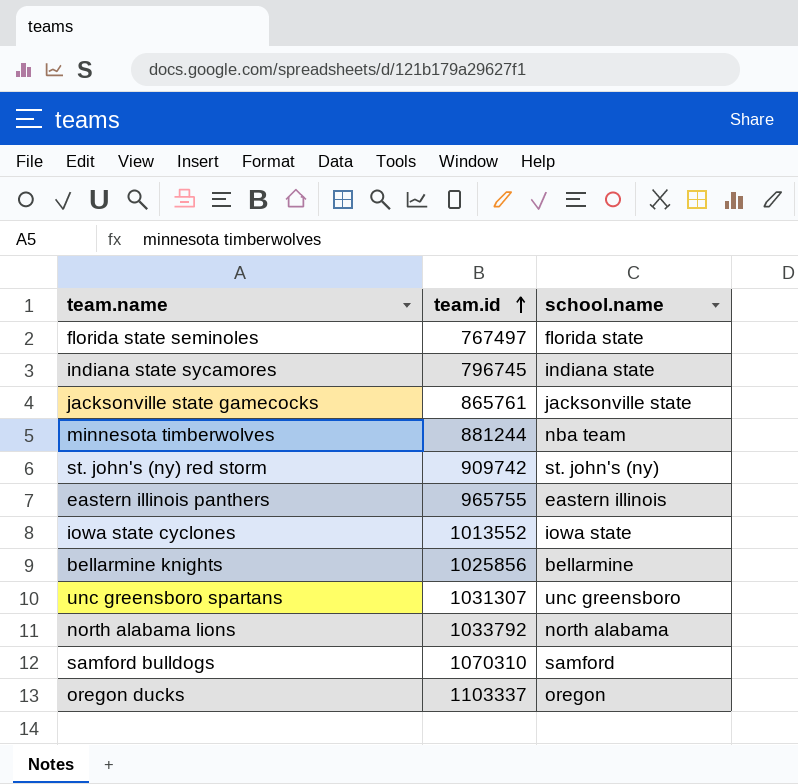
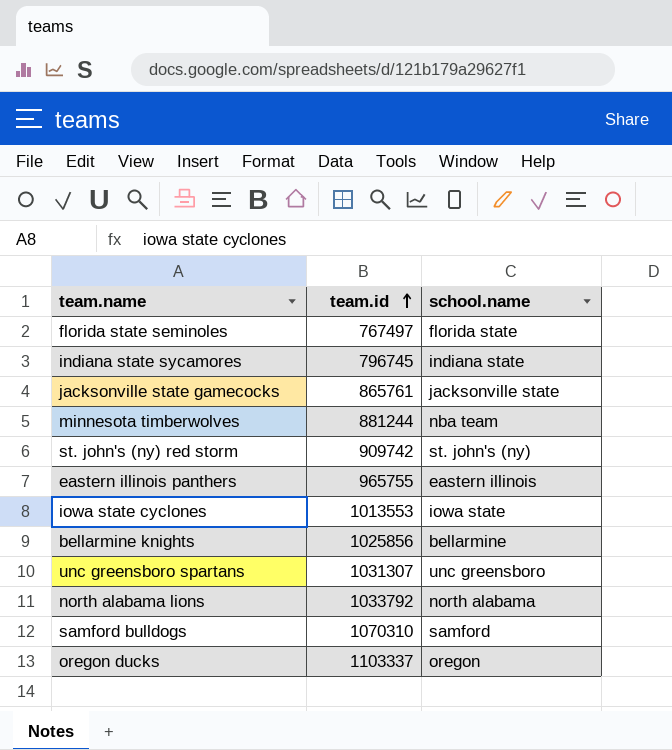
iowa state cyclones | team.id: 1013552 -> 1013553

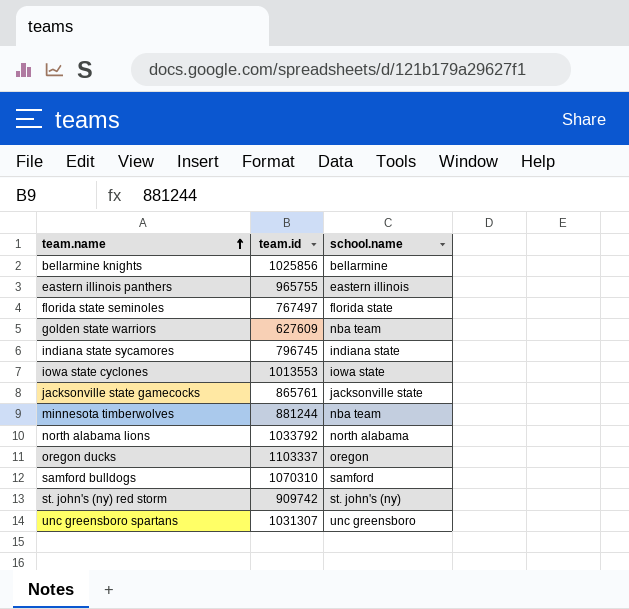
row order: team.id ascending -> team.name ascending
row golden state warriors: none -> 627609 | nba team

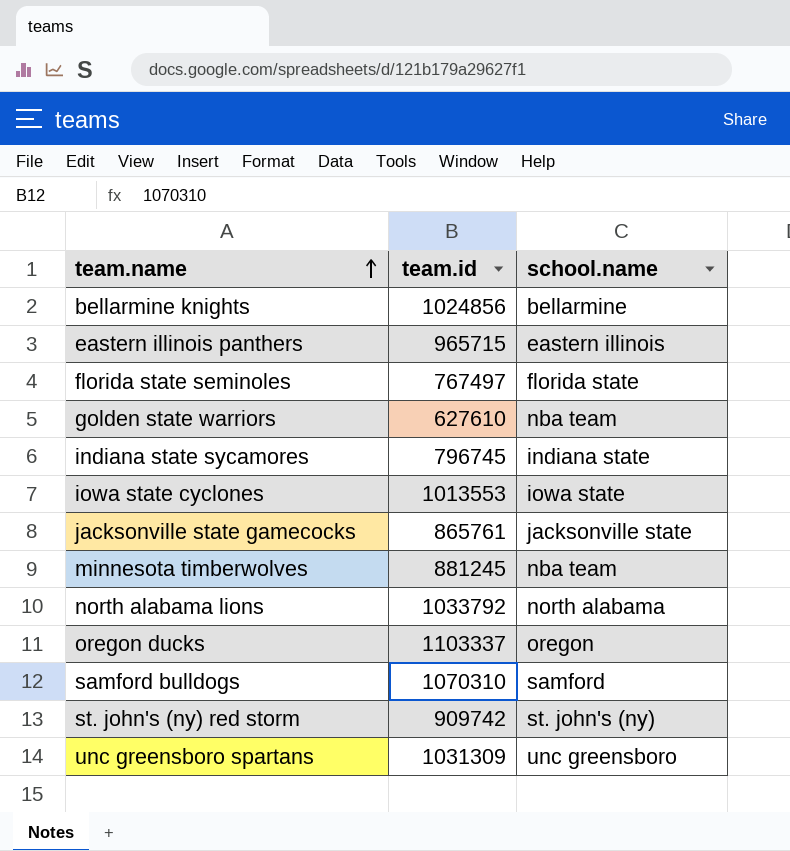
bellarmine knights | team.id: 1025856 -> 1024856
eastern illinois panthers | team.id: 965755 -> 965715
golden state warriors | team.id: 627609 -> 627610
minnesota timberwolves | team.id: 881244 -> 881245
unc greensboro spartans | team.id: 1031307 -> 1031309

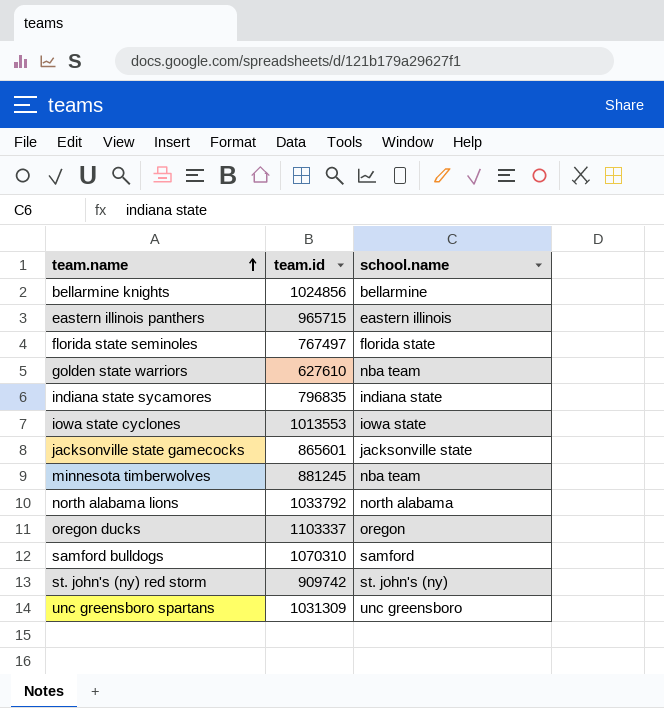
indiana state sycamores | team.id: 796745 -> 796835
jacksonville state gamecocks | team.id: 865761 -> 865601

